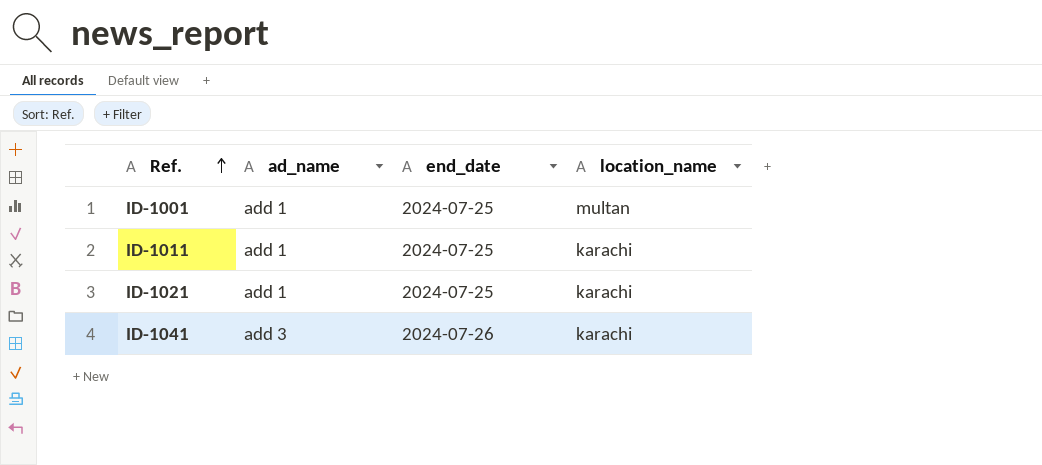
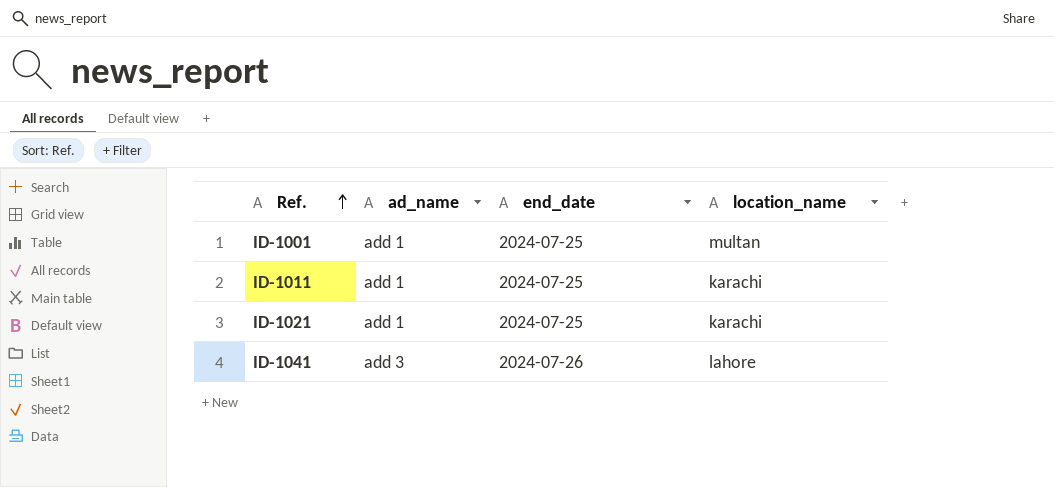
ID-1041 | location_name: karachi -> lahore

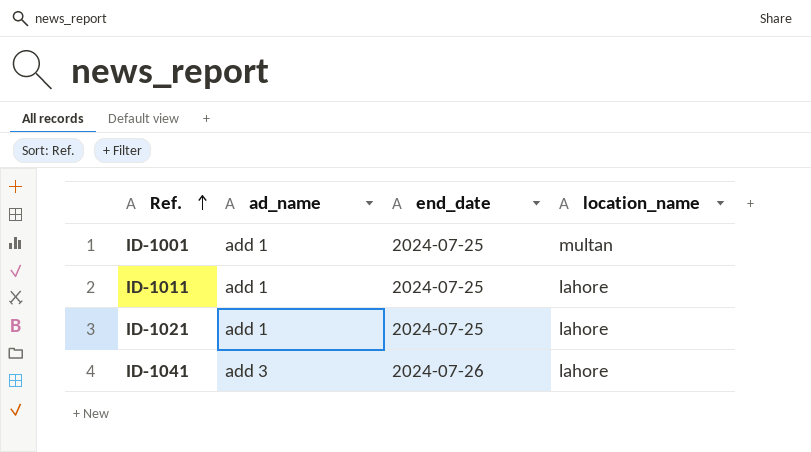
ID-1011 | location_name: karachi -> lahore
ID-1021 | location_name: karachi -> lahore

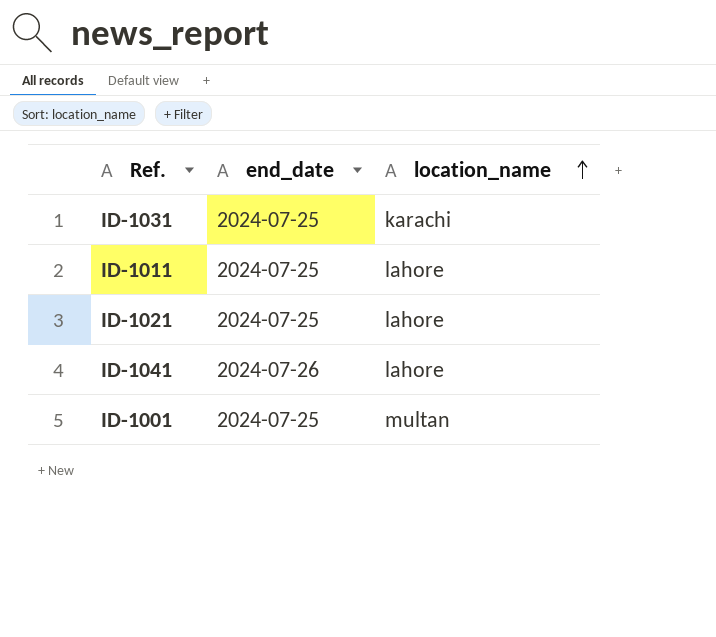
row order: Ref. ascending -> location_name ascending
column ad_name | position: 2 -> none
row ID-1031: none -> 2024-07-25 | karachi

